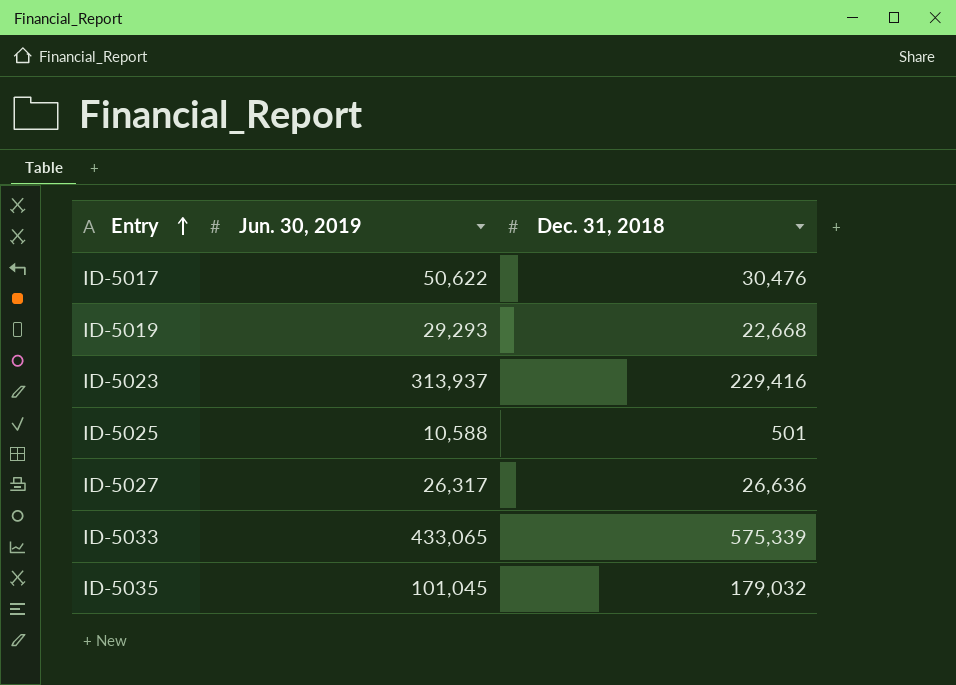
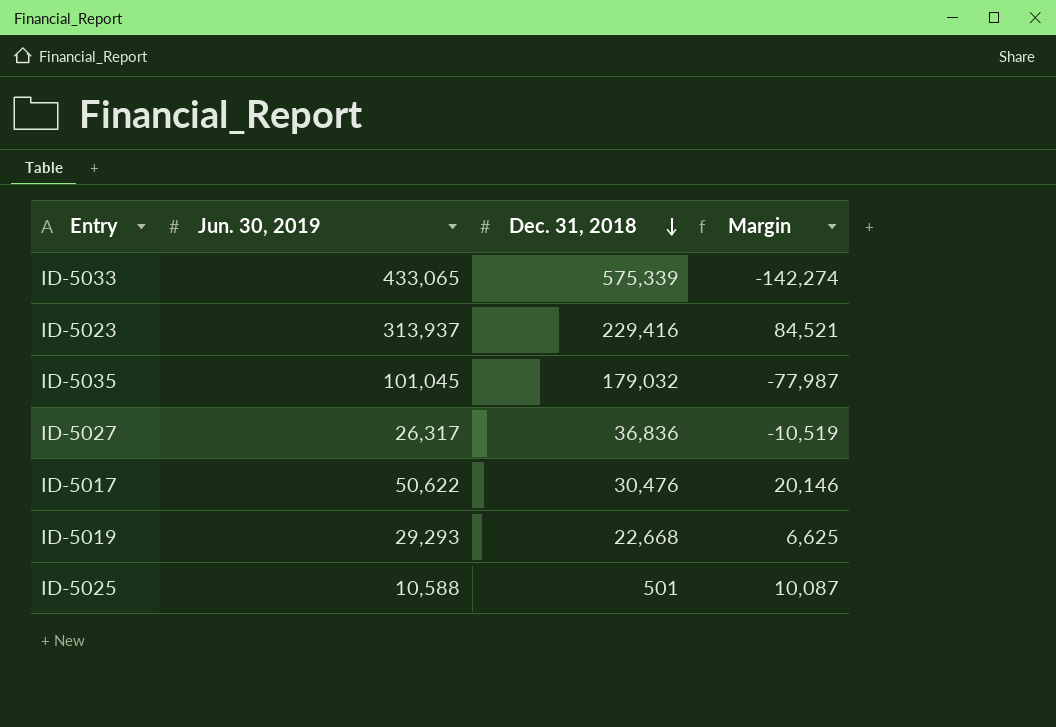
row order: Entry ascending -> Dec. 31, 2018 descending
column Margin | formula: none -> [Jun. 30, 2019] - [Dec. 31, 2018]
ID-5027 | Dec. 31, 2018: 26,636 -> 36,836

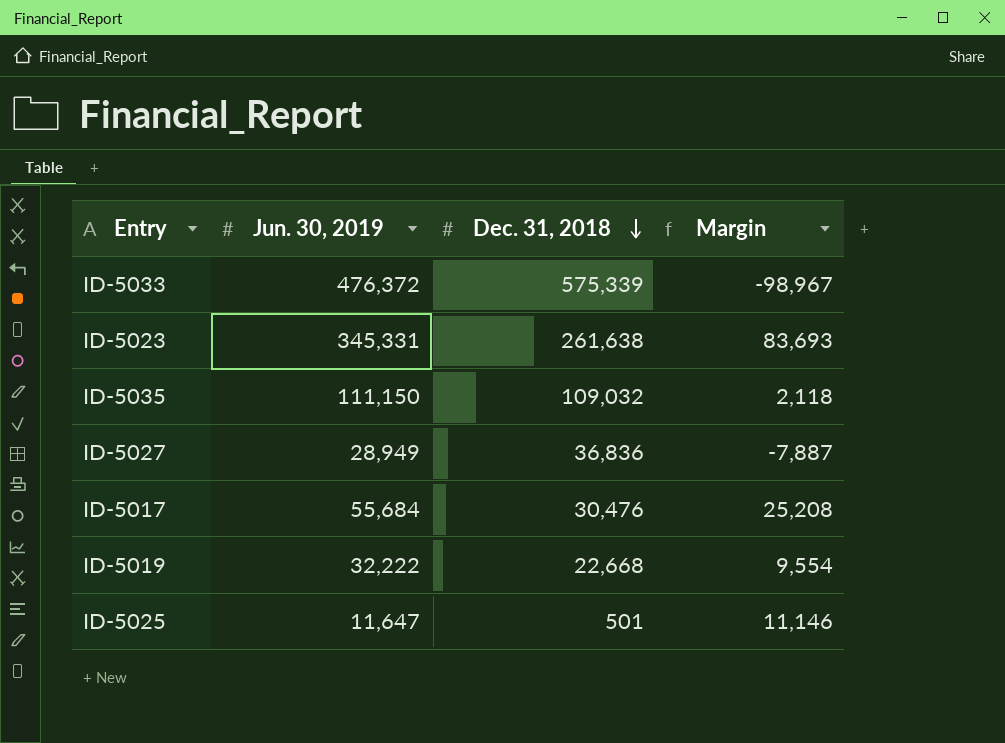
ID-5033 | Jun. 30, 2019: 433,065 -> 476,372
ID-5033 | Margin: -142,274 -> -98,967
ID-5023 | Jun. 30, 2019: 313,937 -> 345,331
ID-5023 | Dec. 31, 2018: 229,416 -> 261,638
ID-5023 | Margin: 84,521 -> 83,693
ID-5035 | Jun. 30, 2019: 101,045 -> 111,150
ID-5035 | Dec. 31, 2018: 179,032 -> 109,032
ID-5035 | Margin: -77,987 -> 2,118
ID-5027 | Jun. 30, 2019: 26,317 -> 28,949
ID-5027 | Margin: -10,519 -> -7,887
ID-5017 | Jun. 30, 2019: 50,622 -> 55,684
ID-5017 | Margin: 20,146 -> 25,208
ID-5019 | Jun. 30, 2019: 29,293 -> 32,222
ID-5019 | Margin: 6,625 -> 9,554
ID-5025 | Jun. 30, 2019: 10,588 -> 11,647
ID-5025 | Margin: 10,087 -> 11,146

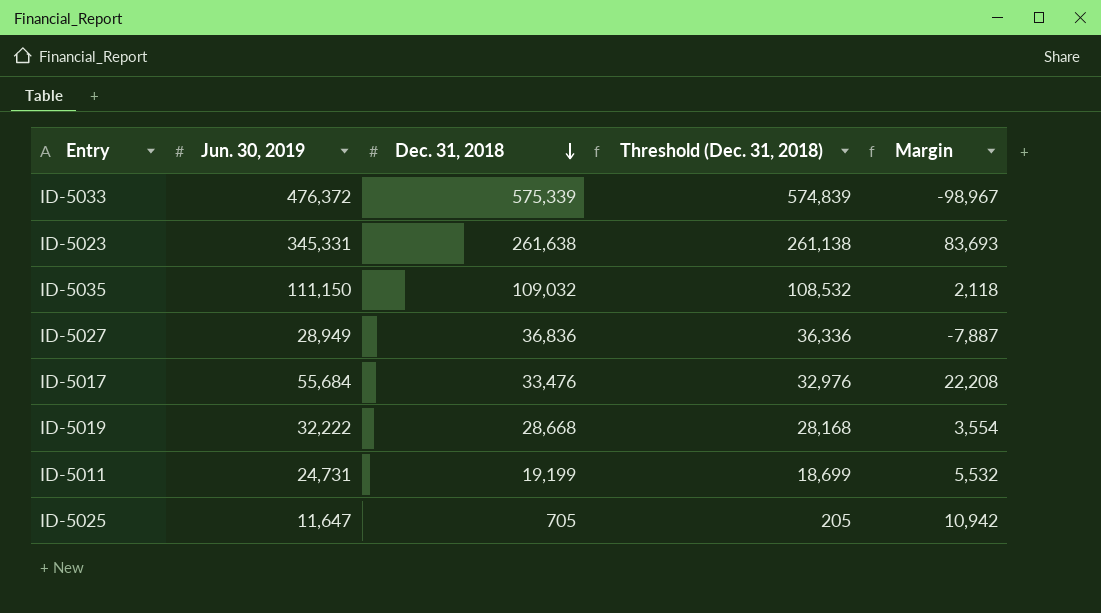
column Threshold (Dec. 31, 2018) | formula: none -> [Dec. 31, 2018] - 500
ID-5017 | Dec. 31, 2018: 30,476 -> 33,476
ID-5017 | Margin: 25,208 -> 22,208
ID-5019 | Dec. 31, 2018: 22,668 -> 28,668
ID-5019 | Margin: 9,554 -> 3,554
row ID-5011: none -> 24,731 | 19,199 | 18,699 | 5,532
ID-5025 | Dec. 31, 2018: 501 -> 705
ID-5025 | Margin: 11,146 -> 10,942

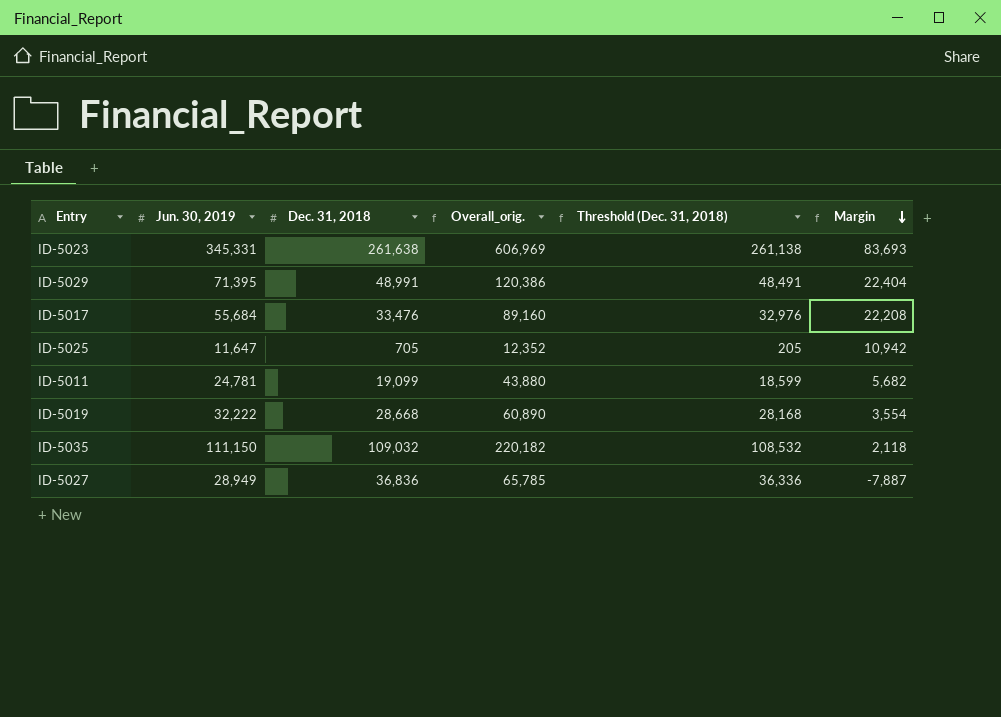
row order: Dec. 31, 2018 descending -> Margin descending
column Overall_orig. | formula: none -> [Jun. 30, 2019] + [Dec. 31, 2018]
row ID-5033: 476,372 | 575,339 | 574,839 | -98,967 -> none
row ID-5029: none -> 71,395 | 48,991 | 120,386 | 48,491 | 22,404
ID-5011 | Jun. 30, 2019: 24,731 -> 24,781
ID-5011 | Dec. 31, 2018: 19,199 -> 19,099
ID-5011 | Threshold (Dec. 31, 2018): 18,699 -> 18,599
ID-5011 | Margin: 5,532 -> 5,682

